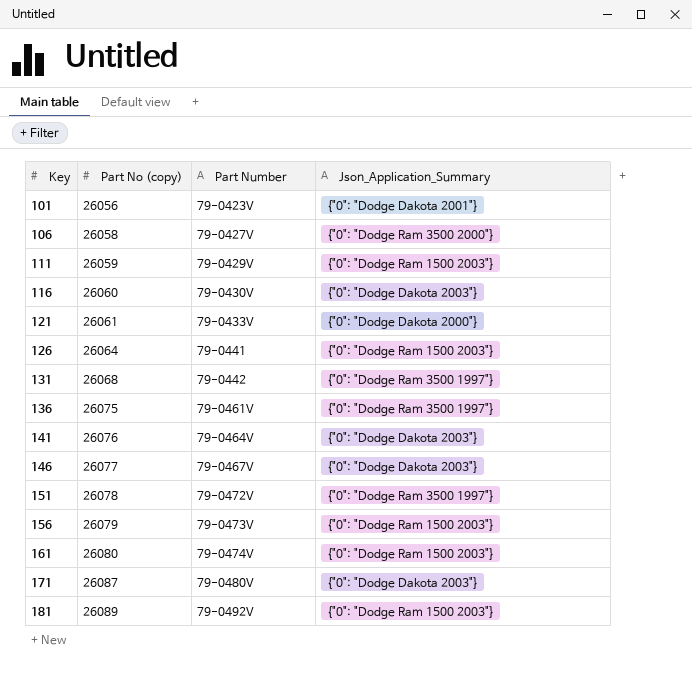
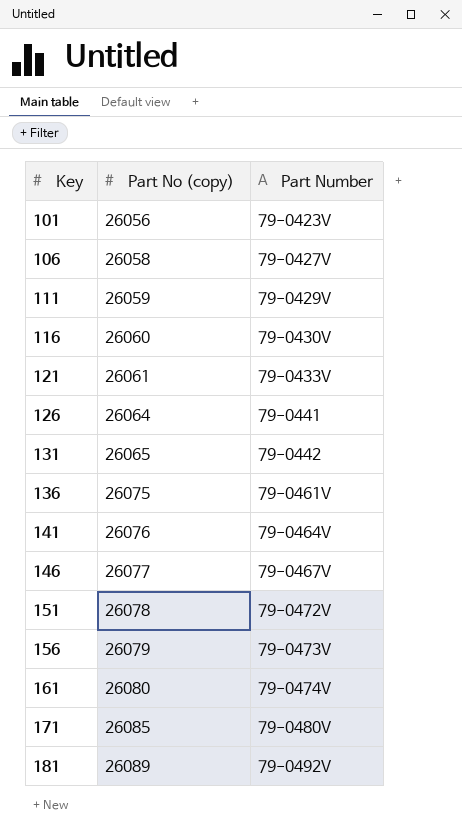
column Json_Application_Summary | position: 4 -> none
131 | Part No (copy): 26068 -> 26065
171 | Part No (copy): 26087 -> 26085

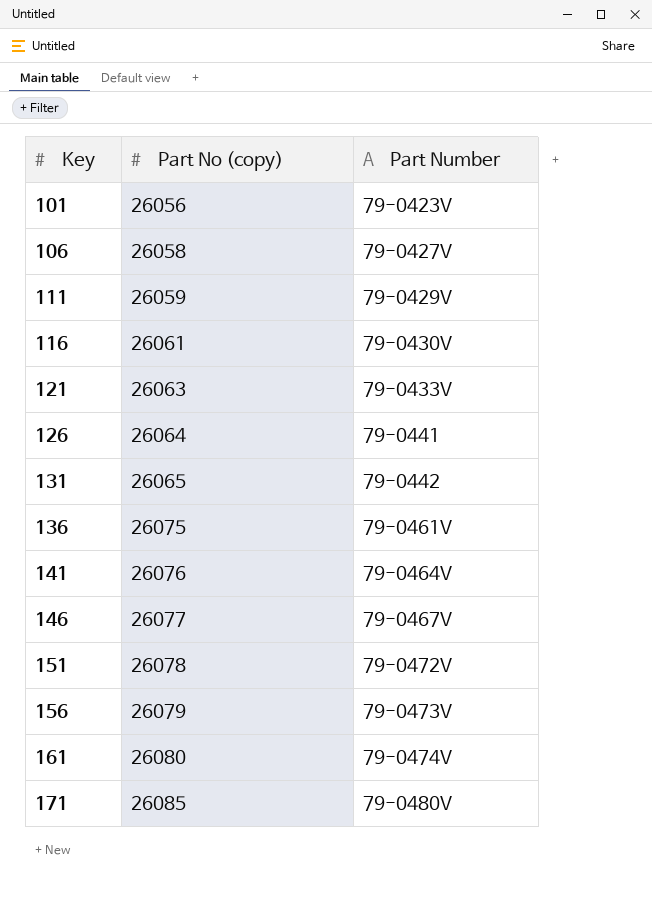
row 181: 26089 | 79-0492V -> none
116 | Part No (copy): 26060 -> 26061
121 | Part No (copy): 26061 -> 26063

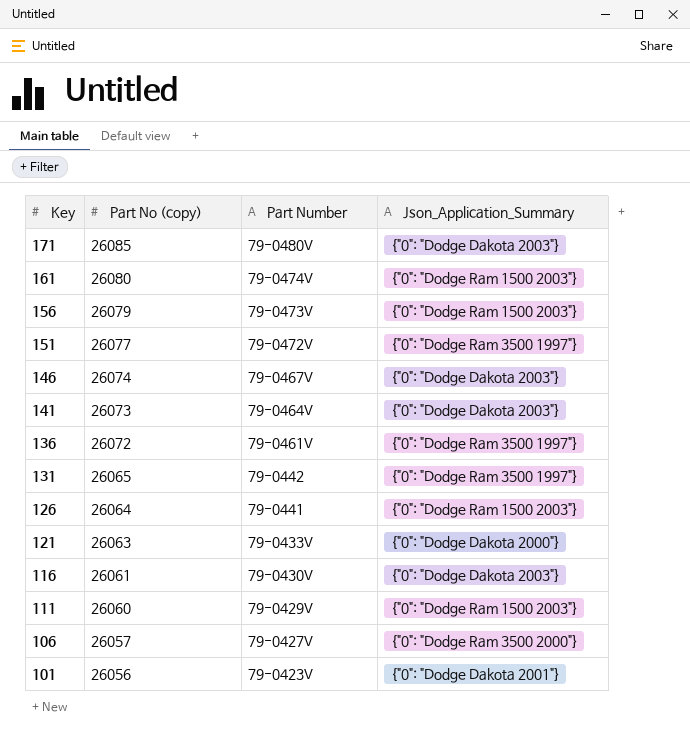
row order: Key ascending -> Key descending
column Json_Application_Summary | position: none -> 4
151 | Part No (copy): 26078 -> 26077
146 | Part No (copy): 26077 -> 26074
141 | Part No (copy): 26076 -> 26073
136 | Part No (copy): 26075 -> 26072
111 | Part No (copy): 26059 -> 26060
106 | Part No (copy): 26058 -> 26057

